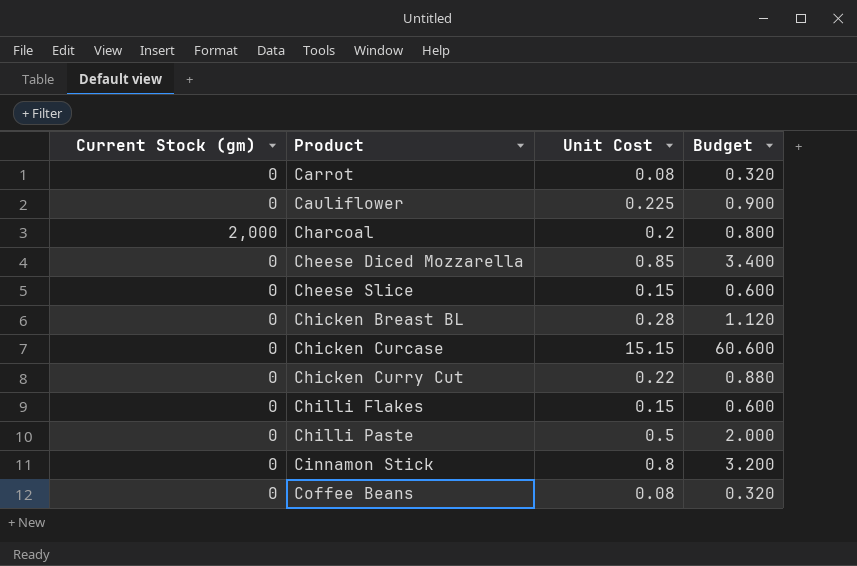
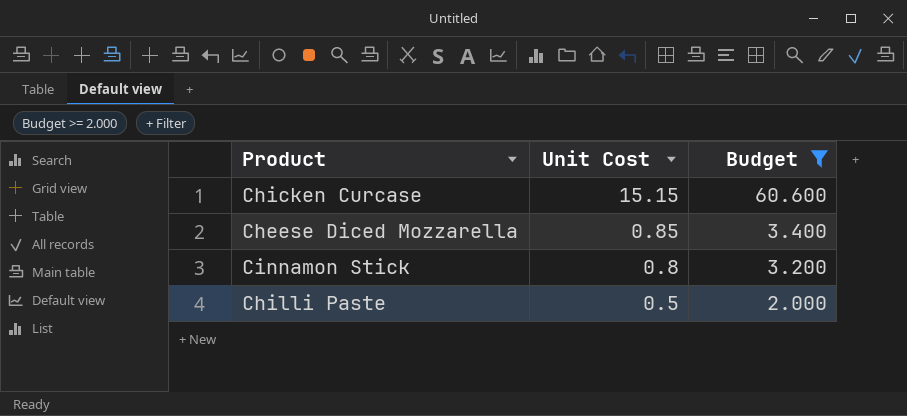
filter: none -> Budget >= 2.000
row order: Product ascending -> Unit Cost descending
column Current Stock (gm) | position: 1 -> none

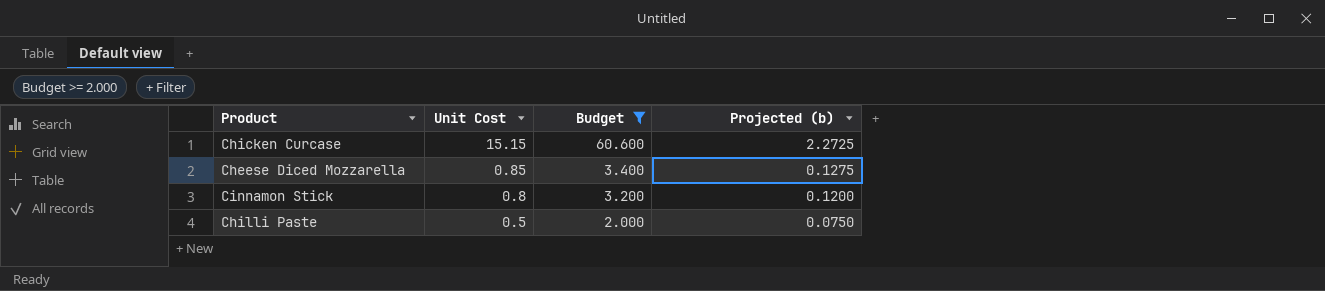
column Projected (b) | formula: none -> [Unit Cost] * 0.15

